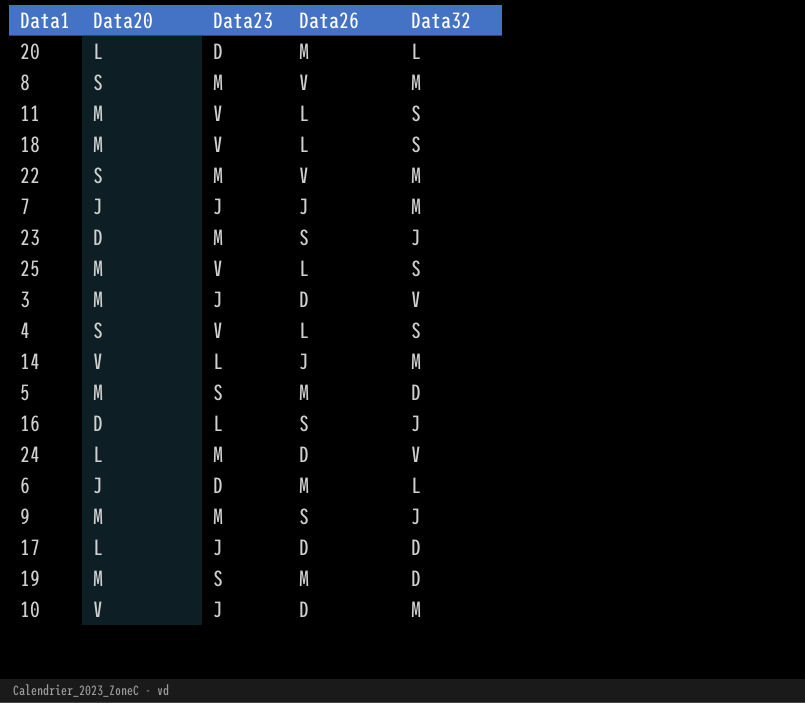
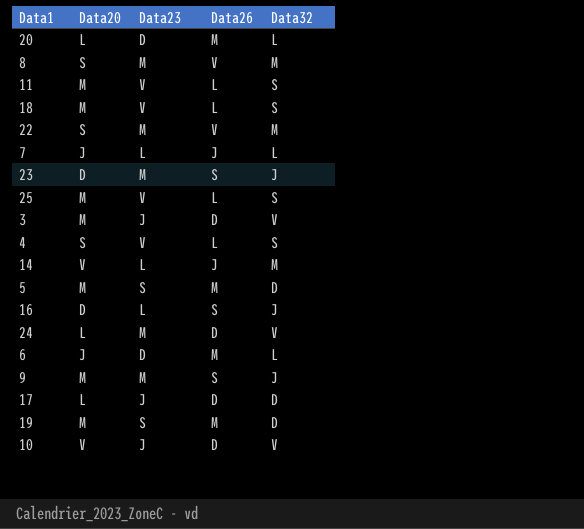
7 | Data23: J -> L
7 | Data32: M -> L
10 | Data32: M -> V

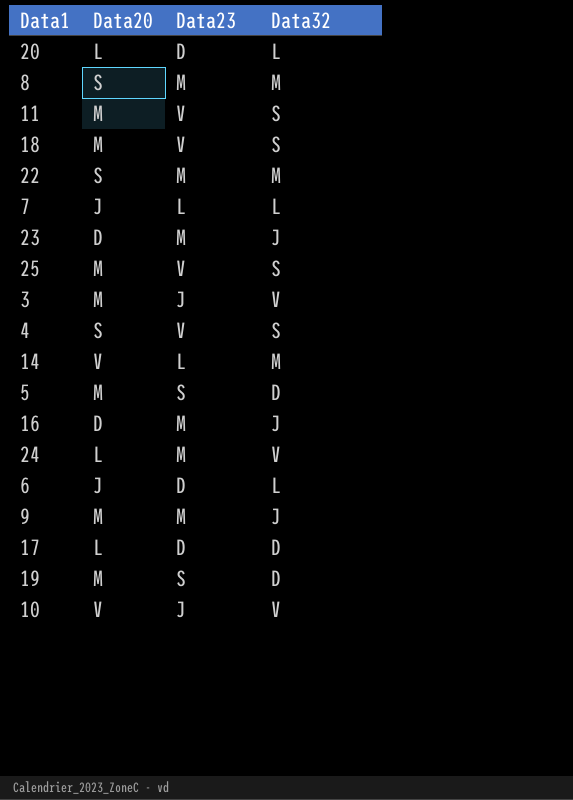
column Data26 | position: 4 -> none
16 | Data23: L -> M
17 | Data23: J -> D

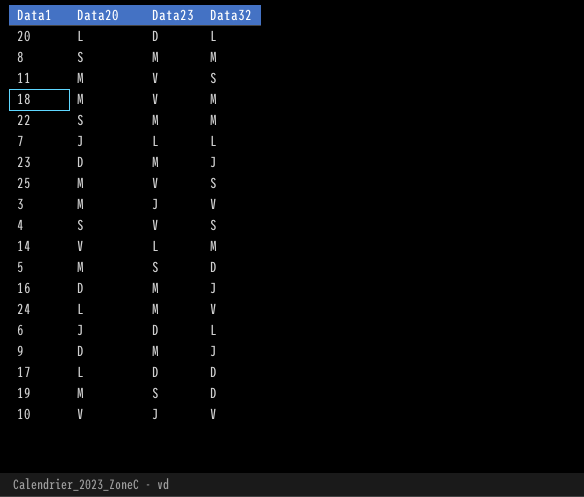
18 | Data32: S -> M
9 | Data20: M -> D

